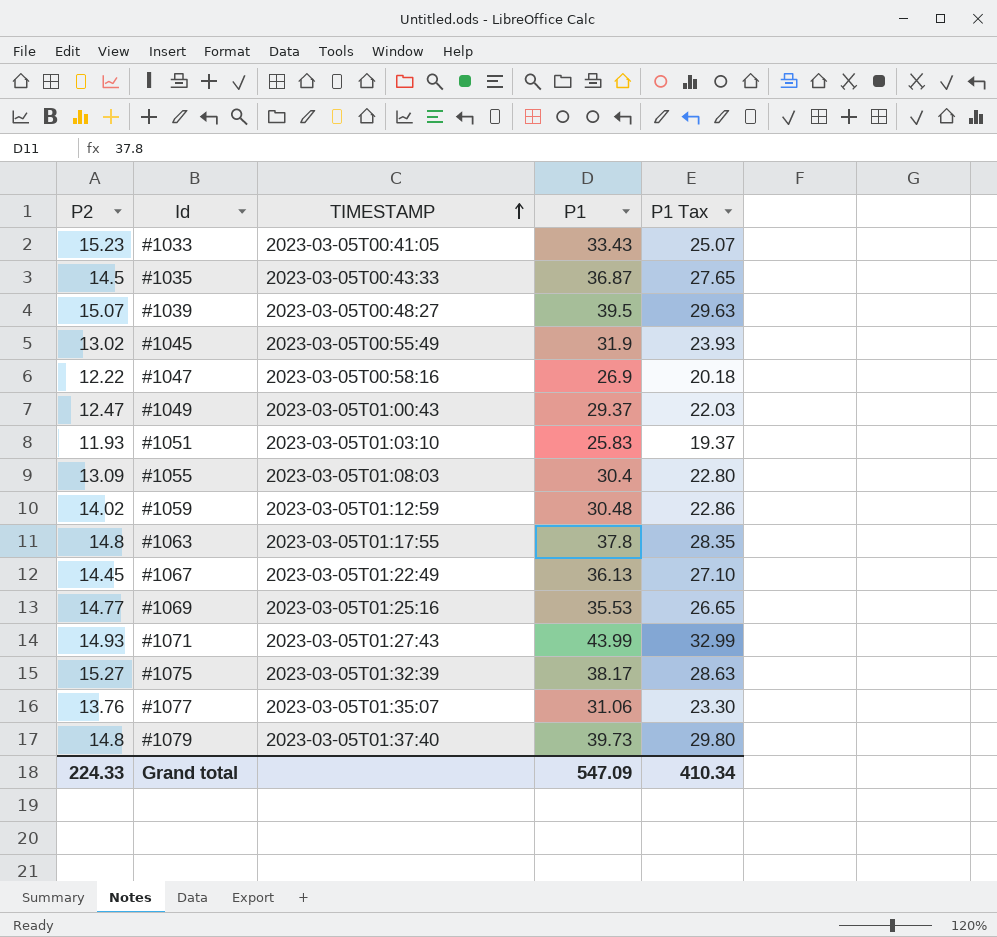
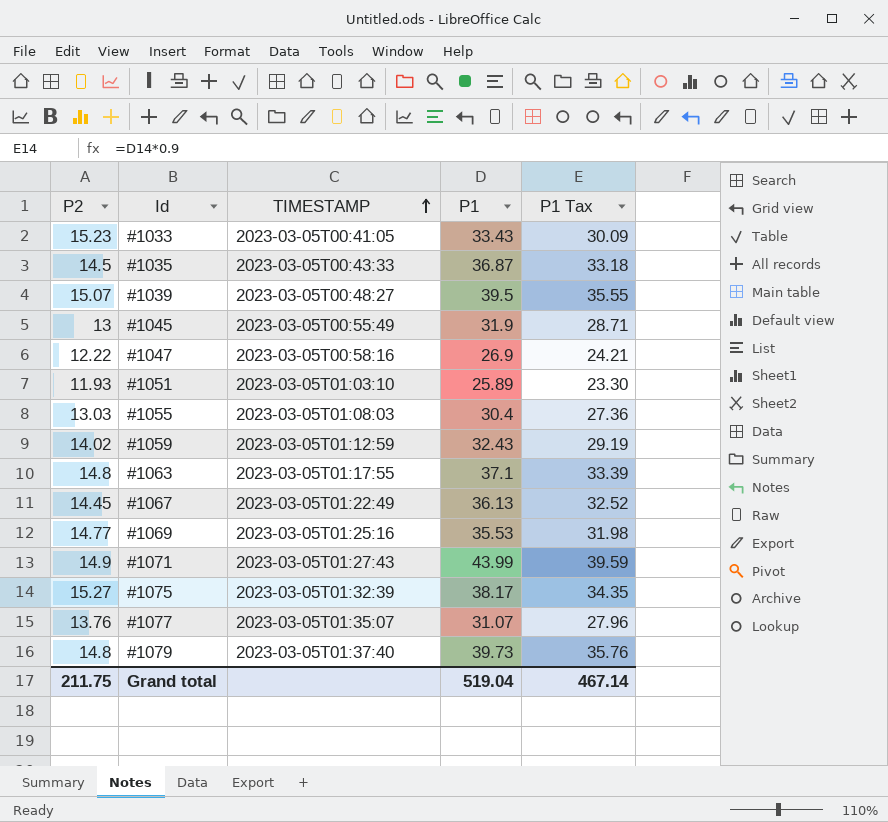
column P1 Tax | formula: [P1] * 0.75 -> [P1] * 0.9
row #1049: 12.47 | 2023-03-05T01:00:43 | 29.37 | 22.03 -> none
#1045 | P2: 13.02 -> 13
#1051 | P1: 25.83 -> 25.89
#1055 | P2: 13.09 -> 13.03
#1059 | P1: 30.48 -> 32.43
#1063 | P1: 37.8 -> 37.1
#1071 | P2: 14.93 -> 14.9
#1077 | P1: 31.06 -> 31.07
Grand total | P2: 224.33 -> 211.75
Grand total | P1: 547.09 -> 519.04
Grand total | P1 Tax: 410.34 -> 467.14

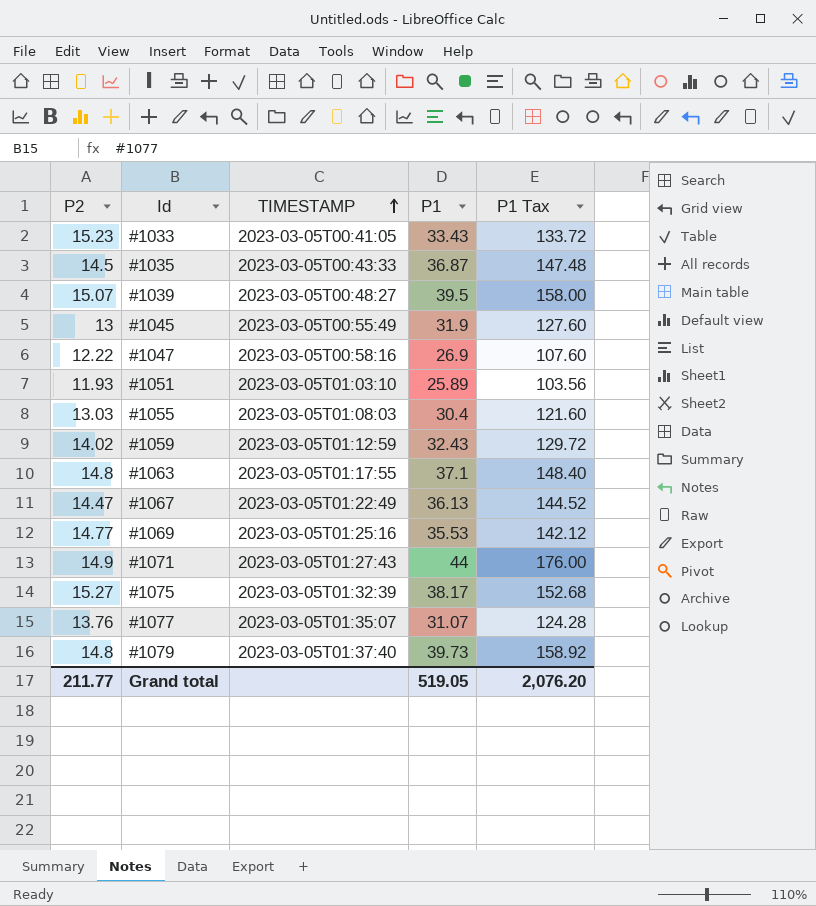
column P1 Tax | formula: [P1] * 0.9 -> [P1] * 4
#1067 | P2: 14.45 -> 14.47
#1071 | P1: 43.99 -> 44
Grand total | P2: 211.75 -> 211.77
Grand total | P1: 519.04 -> 519.05
Grand total | P1 Tax: 467.14 -> 2,076.20

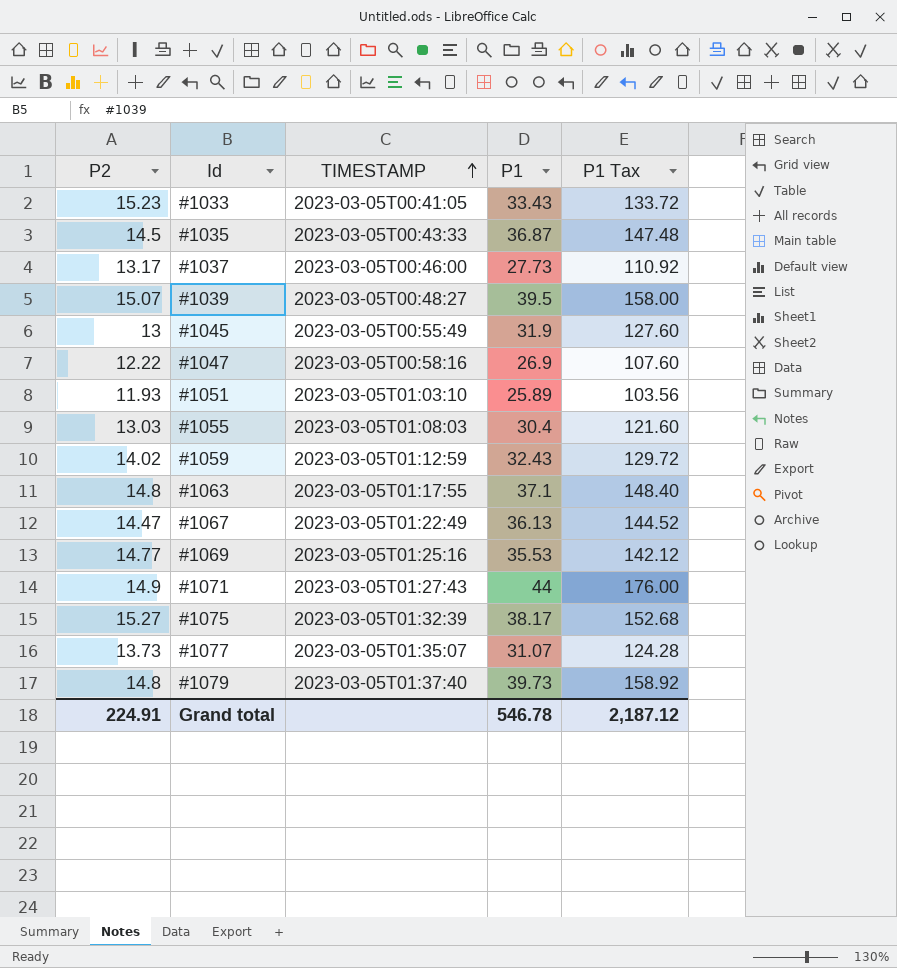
row #1037: none -> 13.17 | 2023-03-05T00:46:00 | 27.73 | 110.92
#1077 | P2: 13.76 -> 13.73
Grand total | P2: 211.77 -> 224.91
Grand total | P1: 519.05 -> 546.78
Grand total | P1 Tax: 2,076.20 -> 2,187.12

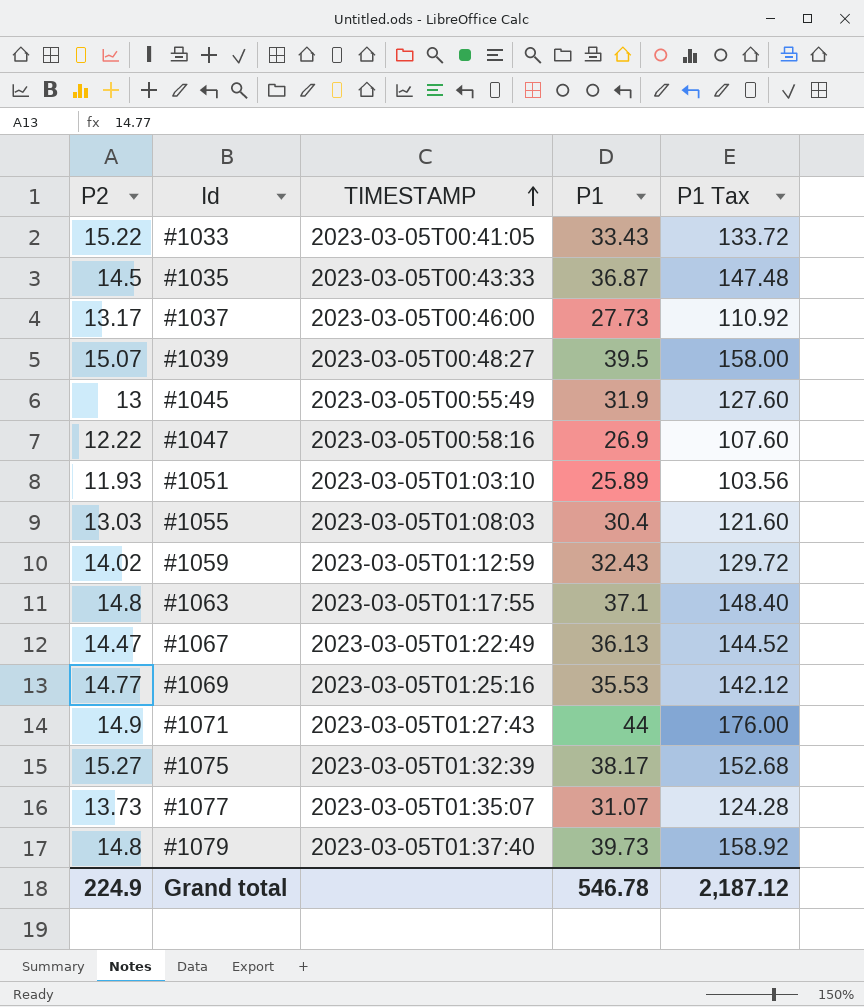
#1033 | P2: 15.23 -> 15.22
Grand total | P2: 224.91 -> 224.9

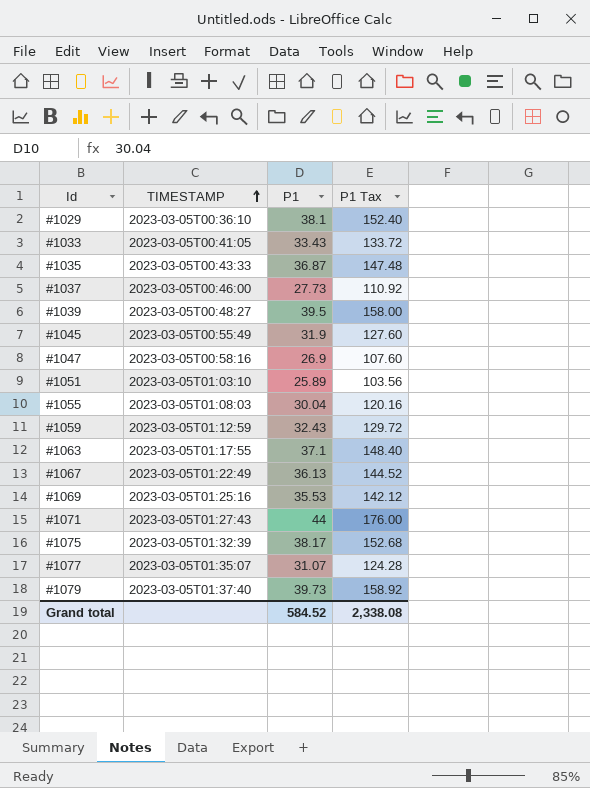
column P2 | position: 1 -> none
row #1029: none -> 2023-03-05T00:36:10 | 38.1 | 152.40
#1055 | P1: 30.4 -> 30.04
#1055 | P1 Tax: 121.60 -> 120.16
Grand total | P1: 546.78 -> 584.52
Grand total | P1 Tax: 2,187.12 -> 2,338.08

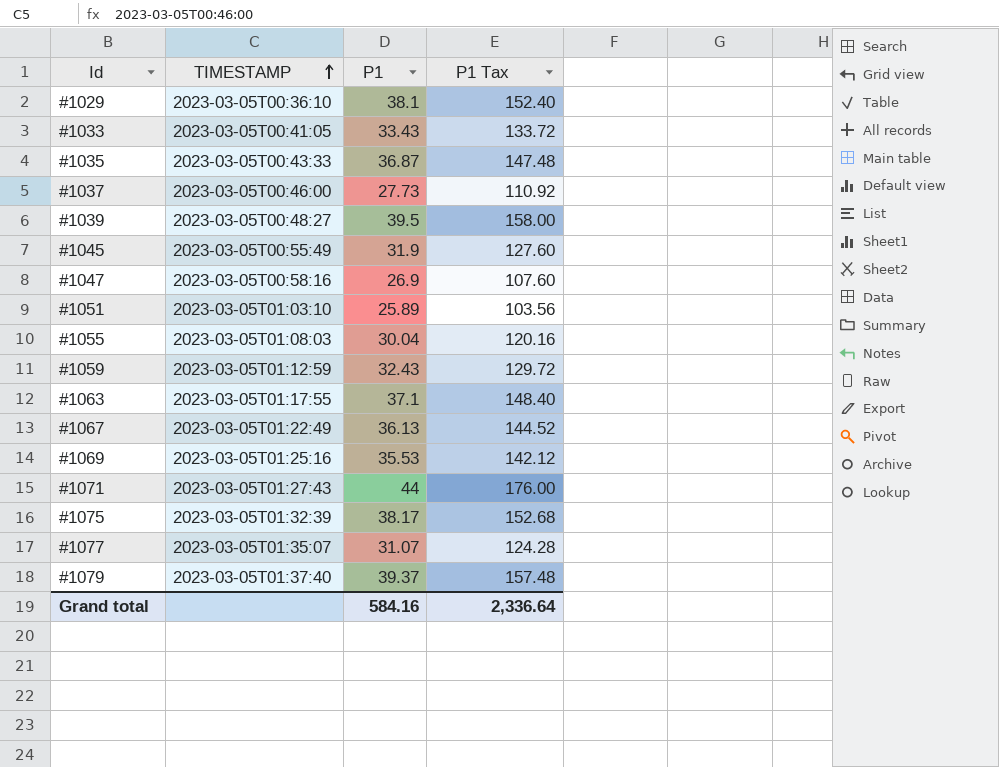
#1079 | P1: 39.73 -> 39.37
#1079 | P1 Tax: 158.92 -> 157.48
Grand total | P1: 584.52 -> 584.16
Grand total | P1 Tax: 2,338.08 -> 2,336.64

